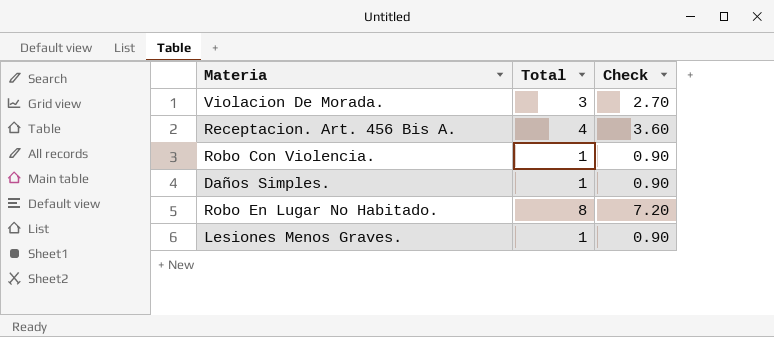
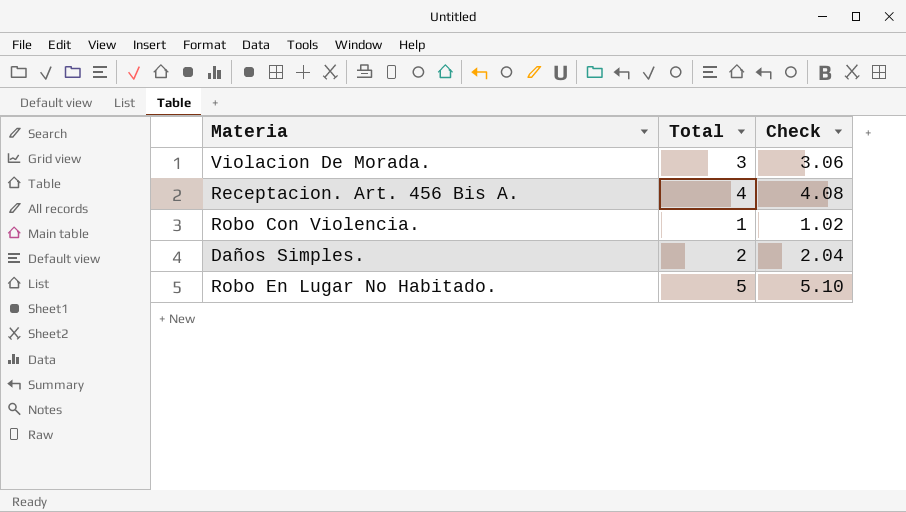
column Check | formula: [Total] * 0.9 -> [Total] * 1.02
row Lesiones Menos Graves.: 1 | 0.90 -> none
Daños Simples. | Total: 1 -> 2
Robo En Lugar No Habitado. | Total: 8 -> 5

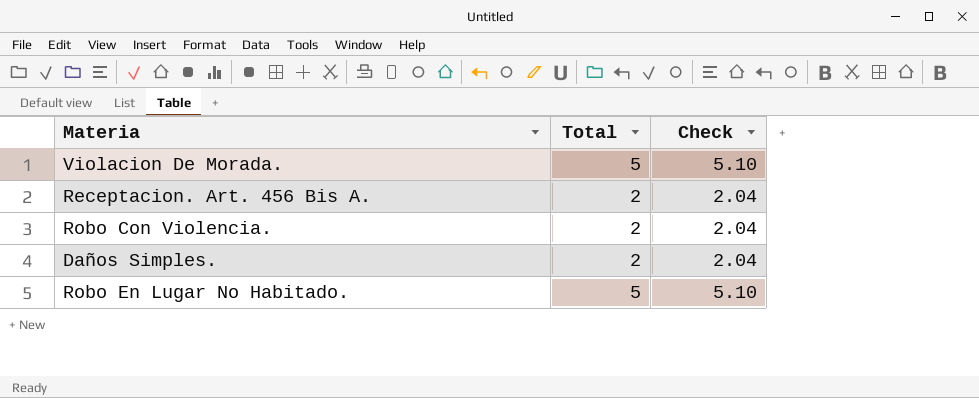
Violacion De Morada. | Total: 3 -> 5
Violacion De Morada. | Check: 3.06 -> 5.10
Receptacion. Art. 456 Bis A. | Total: 4 -> 2
Receptacion. Art. 456 Bis A. | Check: 4.08 -> 2.04
Robo Con Violencia. | Total: 1 -> 2
Robo Con Violencia. | Check: 1.02 -> 2.04

